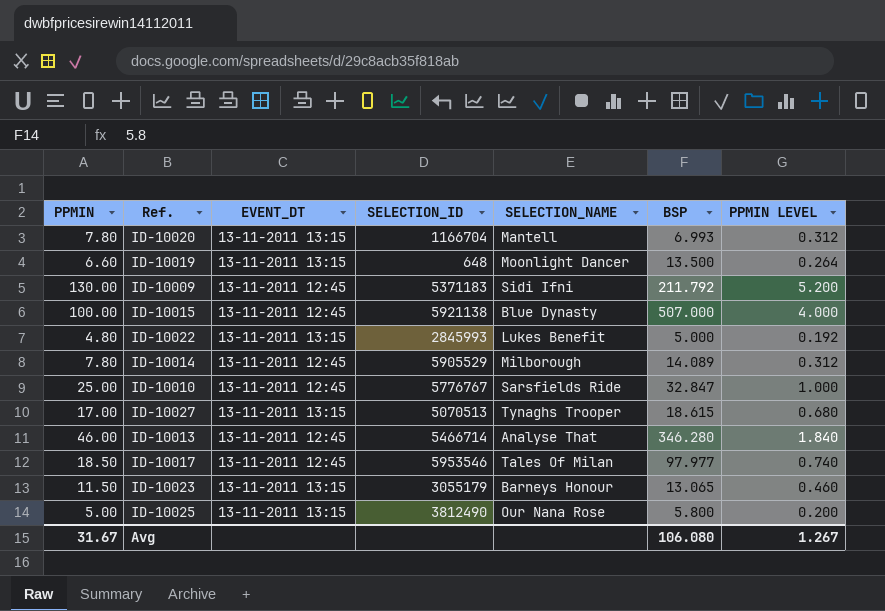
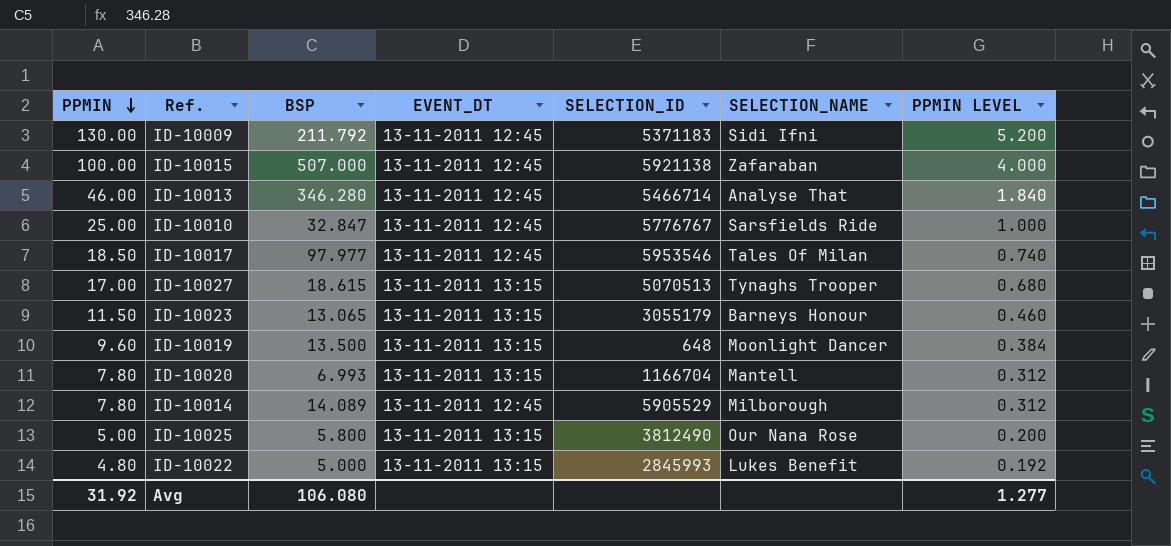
row order: none -> PPMIN descending
column BSP | position: 6 -> 3
ID-10015 | SELECTION_NAME: Blue Dynasty -> Zafaraban
ID-10019 | PPMIN: 6.60 -> 9.60
ID-10019 | PPMIN LEVEL: 0.264 -> 0.384
Avg | PPMIN: 31.67 -> 31.92
Avg | PPMIN LEVEL: 1.267 -> 1.277

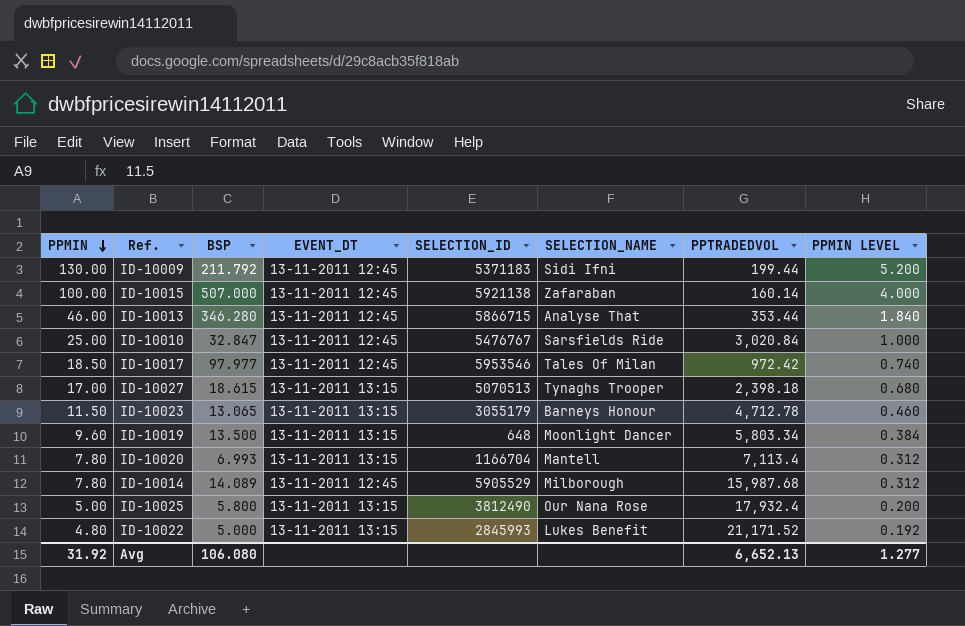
column PPTRADEDVOL | position: none -> 7
ID-10013 | SELECTION_ID: 5466714 -> 5866715
ID-10010 | SELECTION_ID: 5776767 -> 5476767

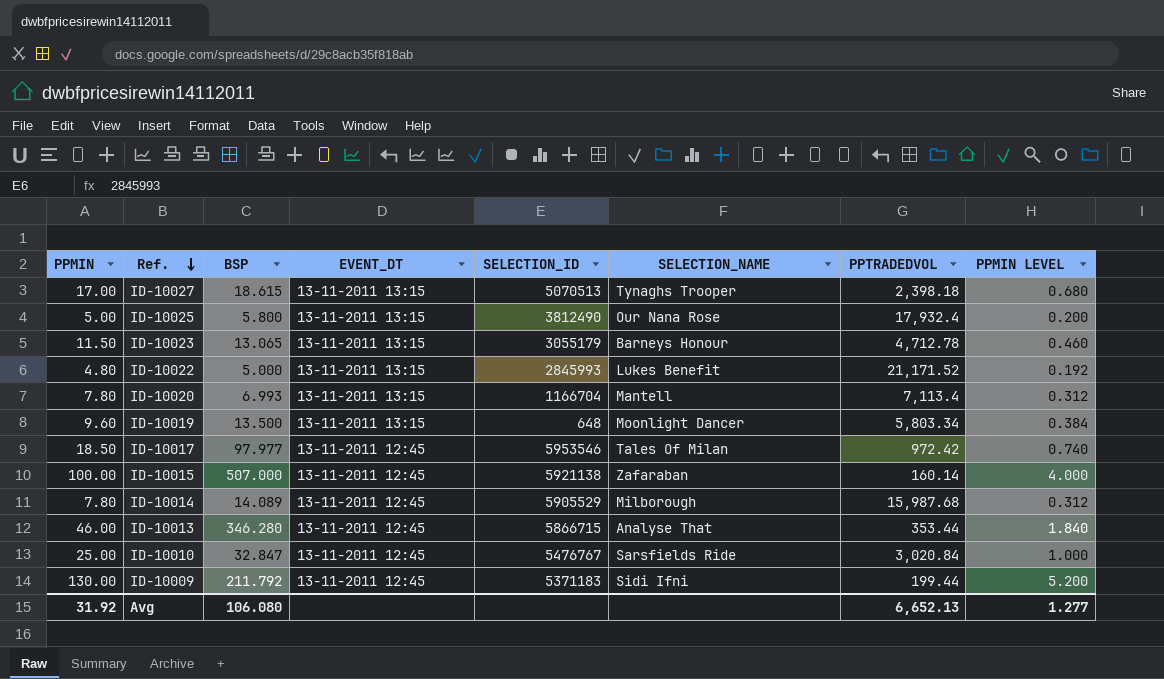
row order: PPMIN descending -> Ref. descending

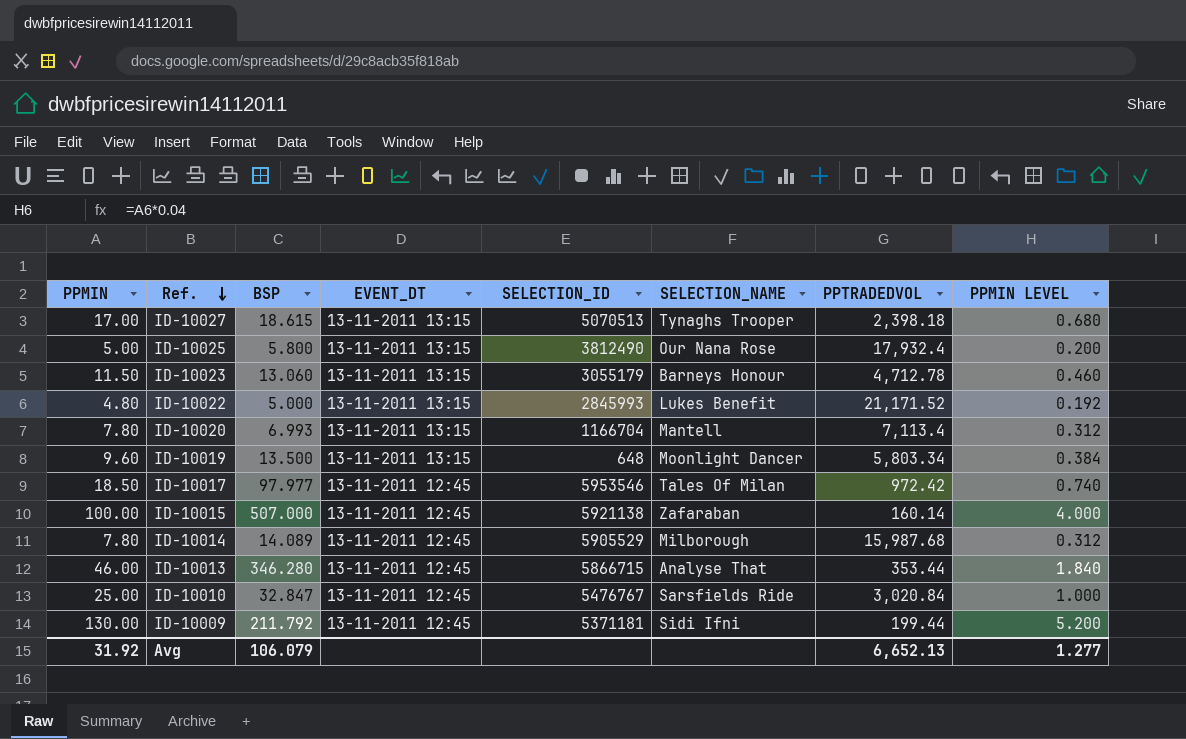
ID-10023 | BSP: 13.065 -> 13.060
ID-10009 | SELECTION_ID: 5371183 -> 5371181
Avg | BSP: 106.080 -> 106.079

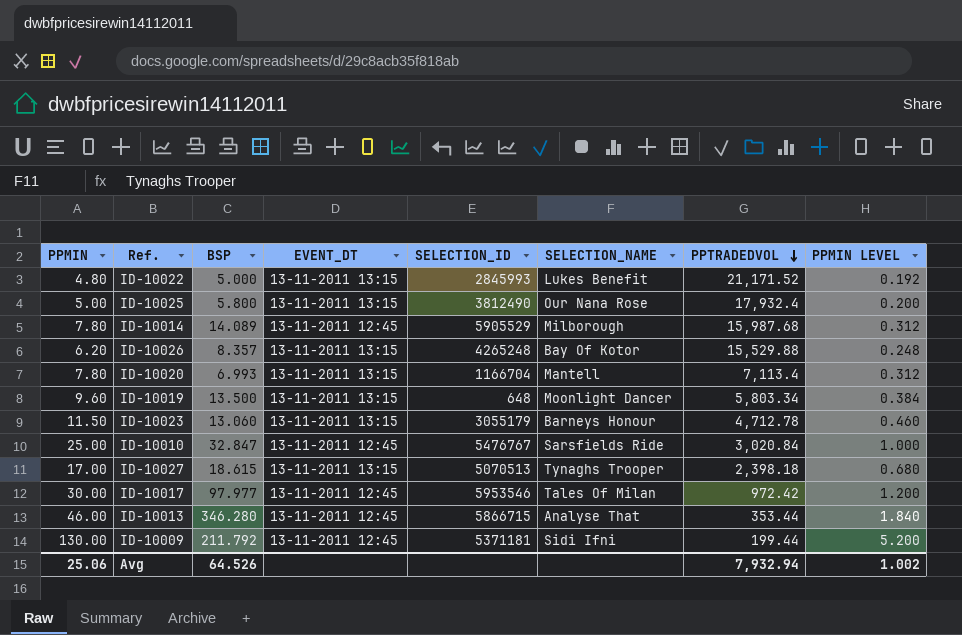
row order: Ref. descending -> PPTRADEDVOL descending
row ID-10015: 100.00 | 507.000 | 13-11-2011 12:45 | 5921138 | Zafaraban | 160.14 | 4.000 -> none
row ID-10026: none -> 6.20 | 8.357 | 13-11-2011 13:15 | 4265248 | Bay Of Kotor | 15,529.88 | 0.248
ID-10017 | PPMIN: 18.50 -> 30.00
ID-10017 | PPMIN LEVEL: 0.740 -> 1.200
Avg | PPMIN: 31.92 -> 25.06
Avg | BSP: 106.079 -> 64.526
Avg | PPTRADEDVOL: 6,652.13 -> 7,932.94
Avg | PPMIN LEVEL: 1.277 -> 1.002

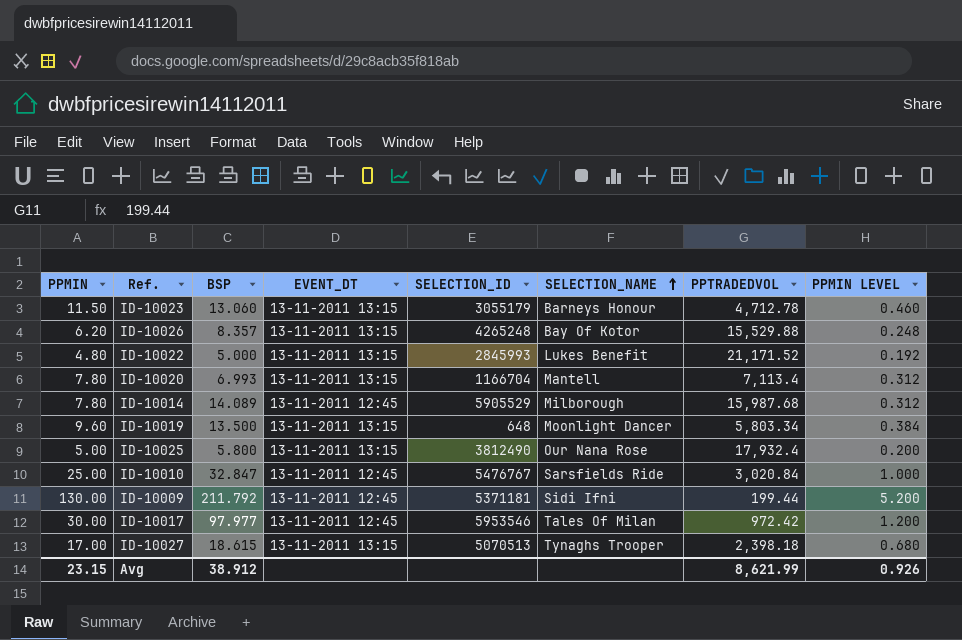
row order: PPTRADEDVOL descending -> SELECTION_NAME ascending
row ID-10013: 46.00 | 346.280 | 13-11-2011 12:45 | 5866715 | Analyse That | 353.44 | 1.840 -> none
Avg | PPMIN: 25.06 -> 23.15
Avg | BSP: 64.526 -> 38.912
Avg | PPTRADEDVOL: 7,932.94 -> 8,621.99
Avg | PPMIN LEVEL: 1.002 -> 0.926

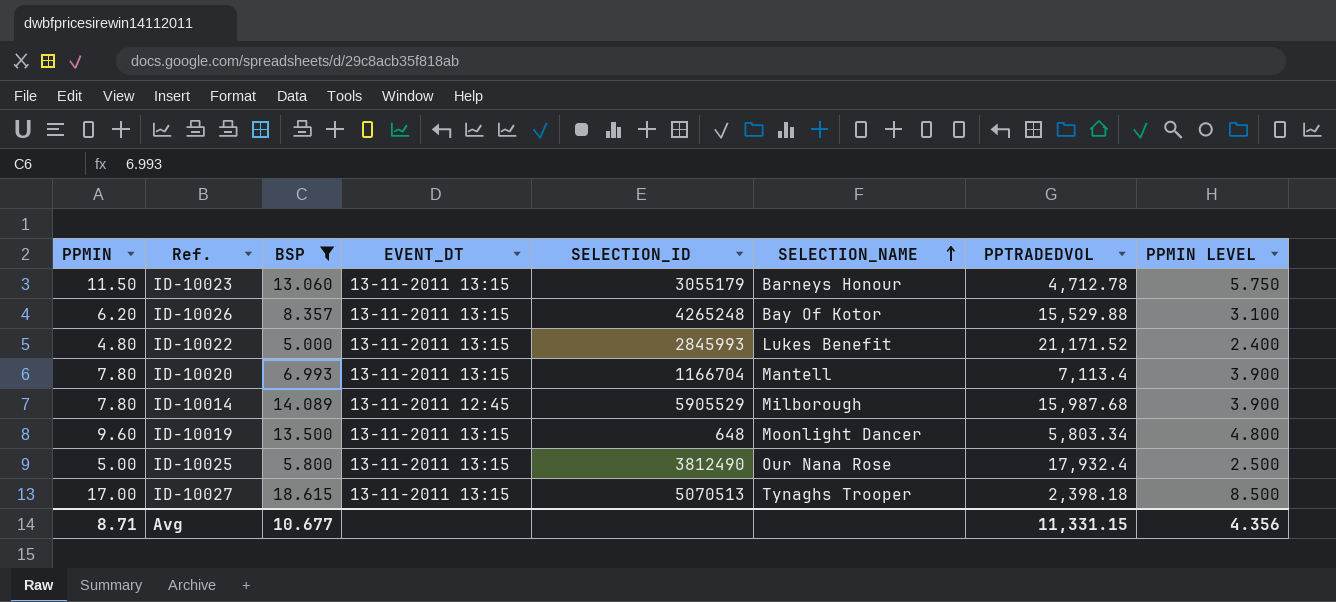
filter: none -> BSP <= 18.615
column PPMIN LEVEL | formula: [PPMIN] * 0.04 -> [PPMIN] * 0.5
Avg | PPMIN: 23.15 -> 8.71
Avg | BSP: 38.912 -> 10.677
Avg | PPTRADEDVOL: 8,621.99 -> 11,331.15
Avg | PPMIN LEVEL: 0.926 -> 4.356

